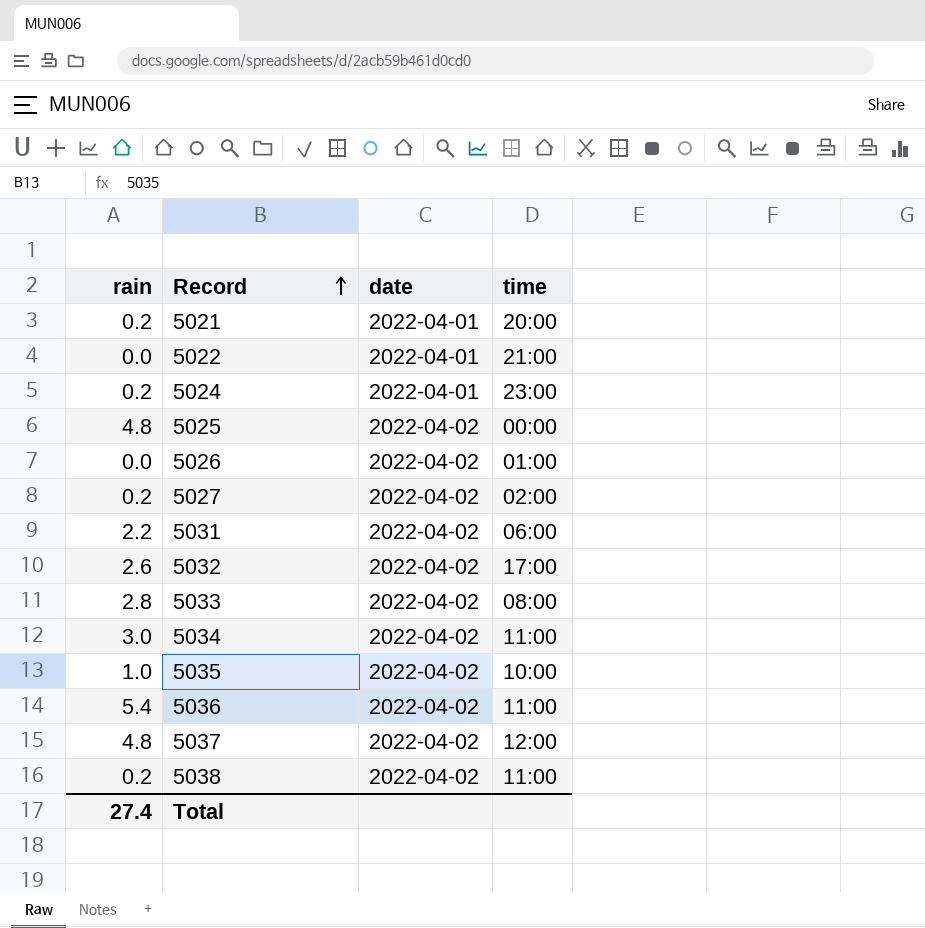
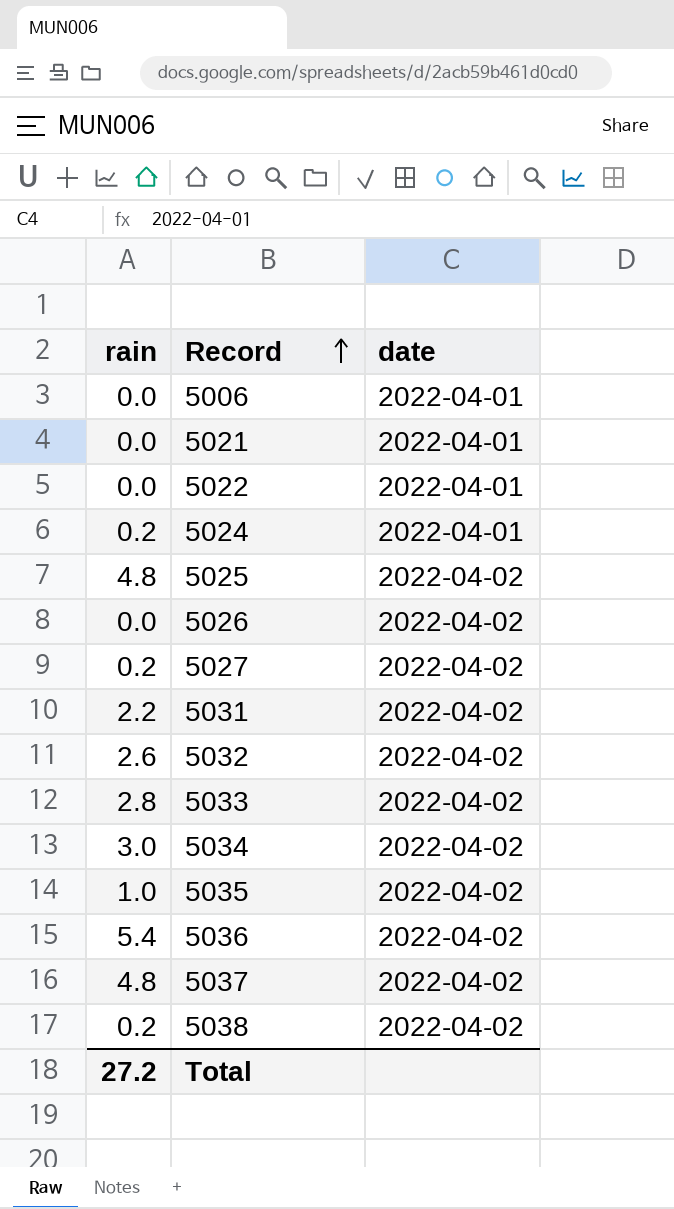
column time | position: 4 -> none
row 5006: none -> 0.0 | 2022-04-01
5021 | rain: 0.2 -> 0.0
Total | rain: 27.4 -> 27.2

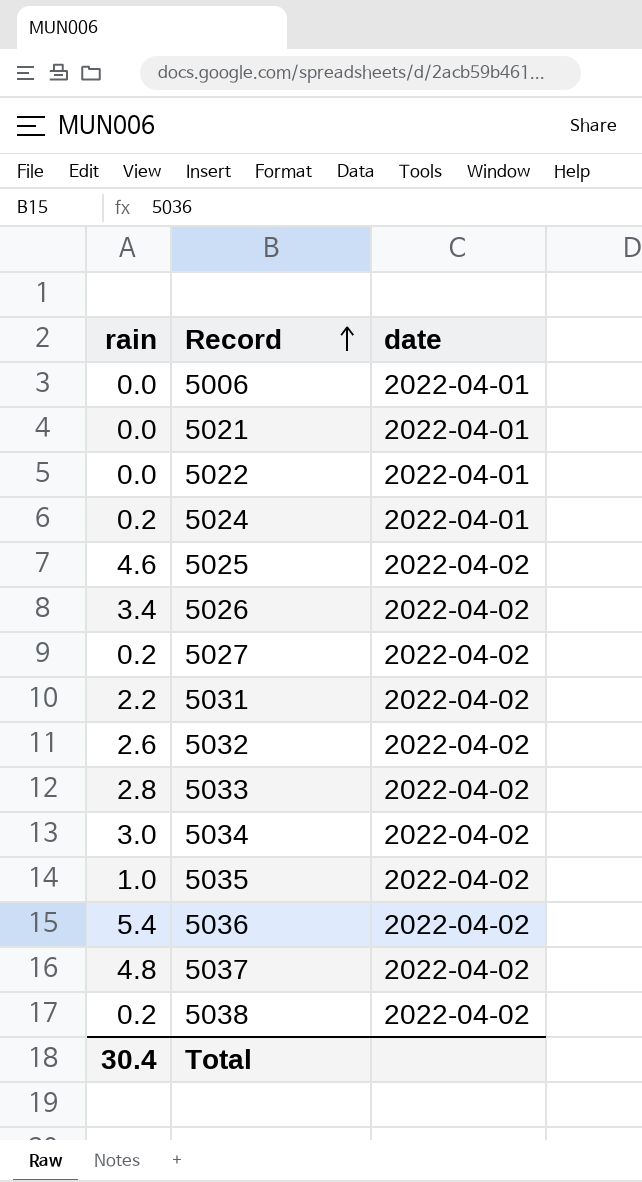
5025 | rain: 4.8 -> 4.6
5026 | rain: 0.0 -> 3.4
Total | rain: 27.2 -> 30.4

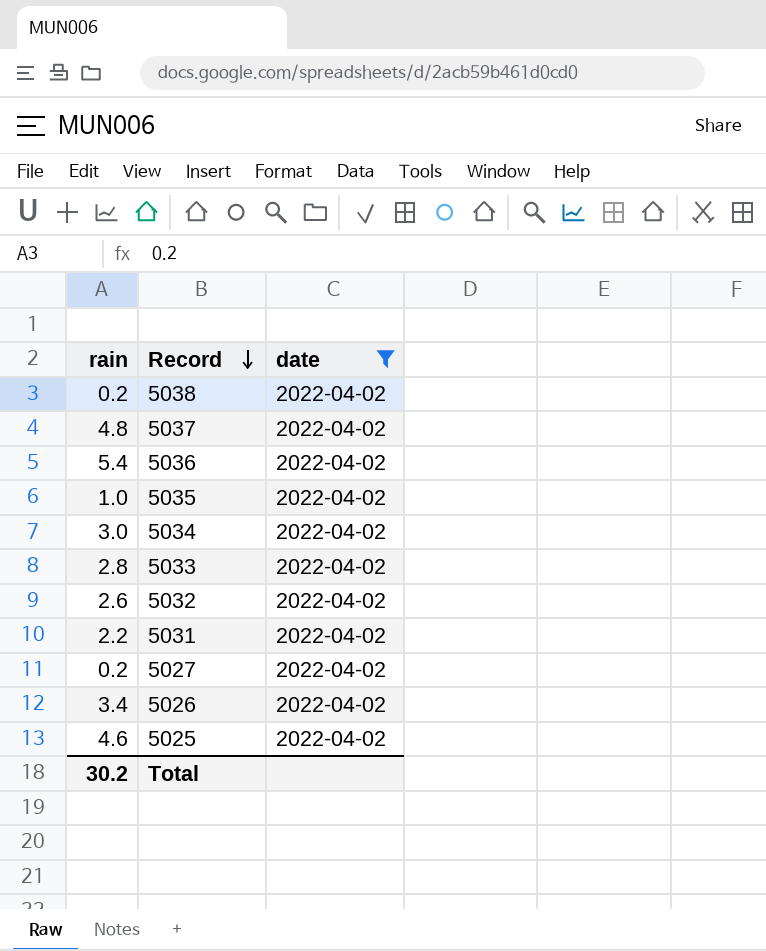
filter: none -> date = 2022-04-02
row order: Record ascending -> Record descending
Total | rain: 30.4 -> 30.2

